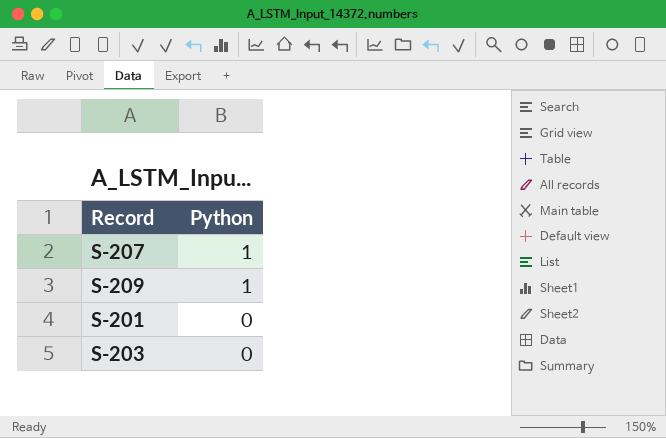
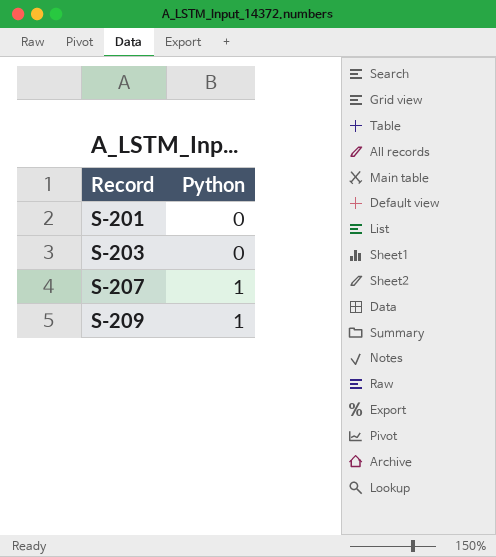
row order: Python descending -> Record ascending

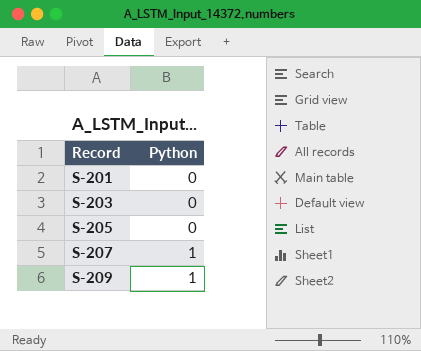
row S-205: none -> 0

